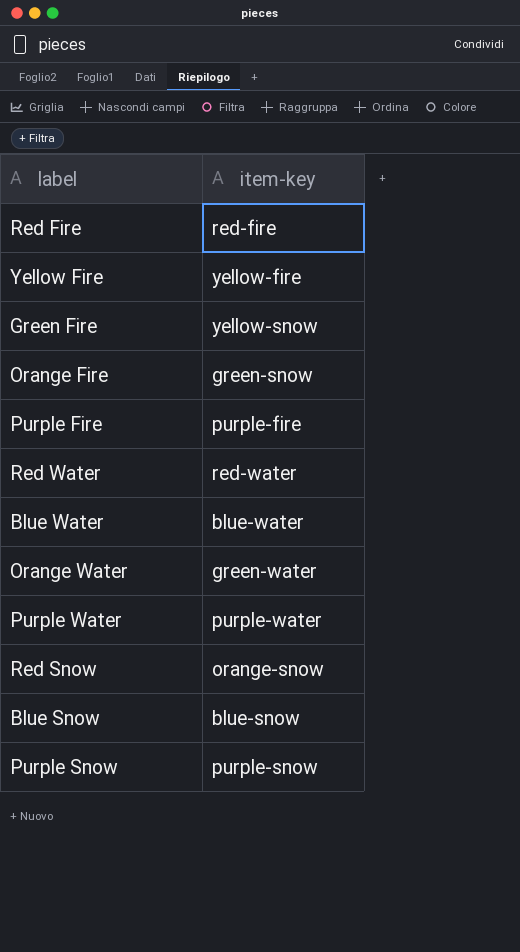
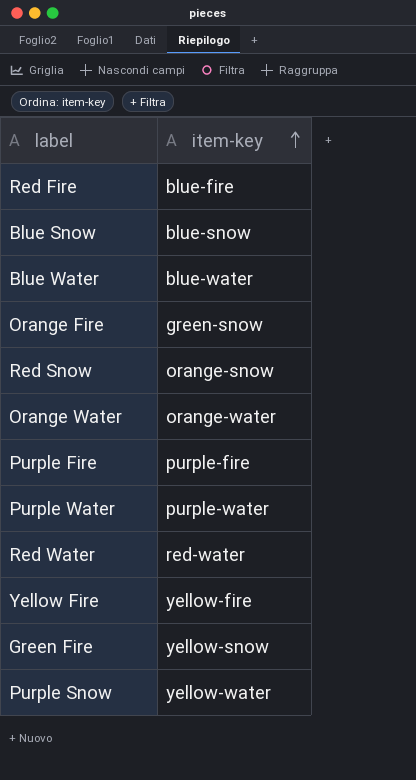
row order: none -> item-key ascending
Red Fire | item-key: red-fire -> blue-fire
Orange Water | item-key: green-water -> orange-water
Purple Snow | item-key: purple-snow -> yellow-water

